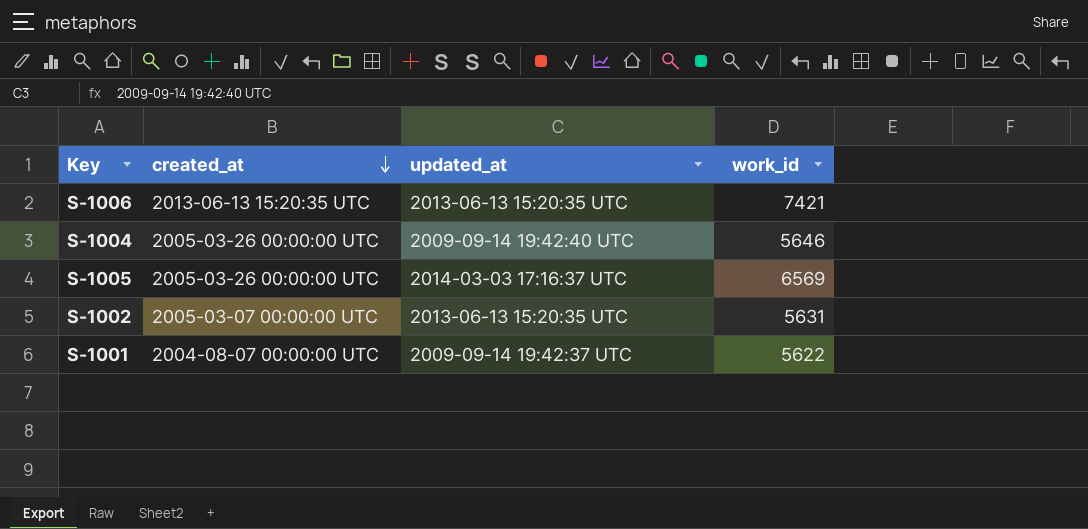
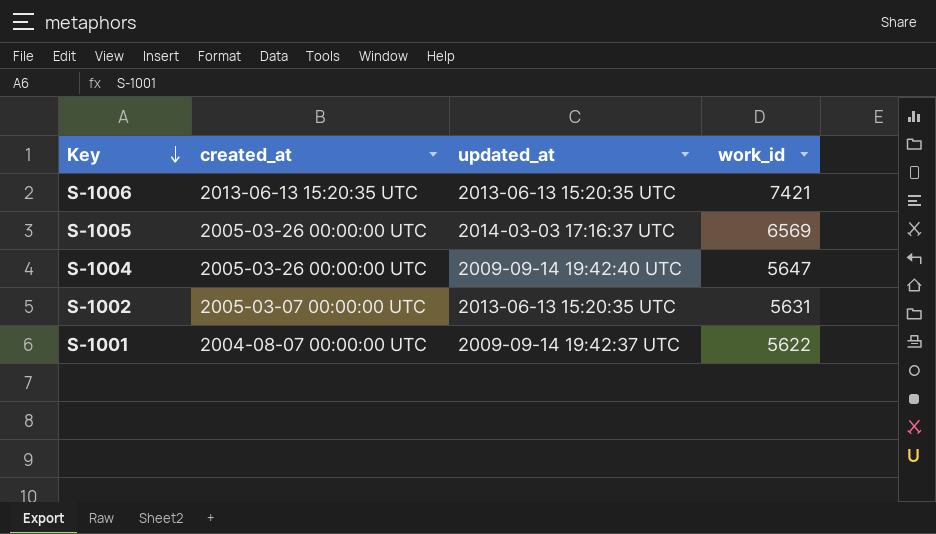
row order: created_at descending -> Key descending
S-1004 | work_id: 5646 -> 5647

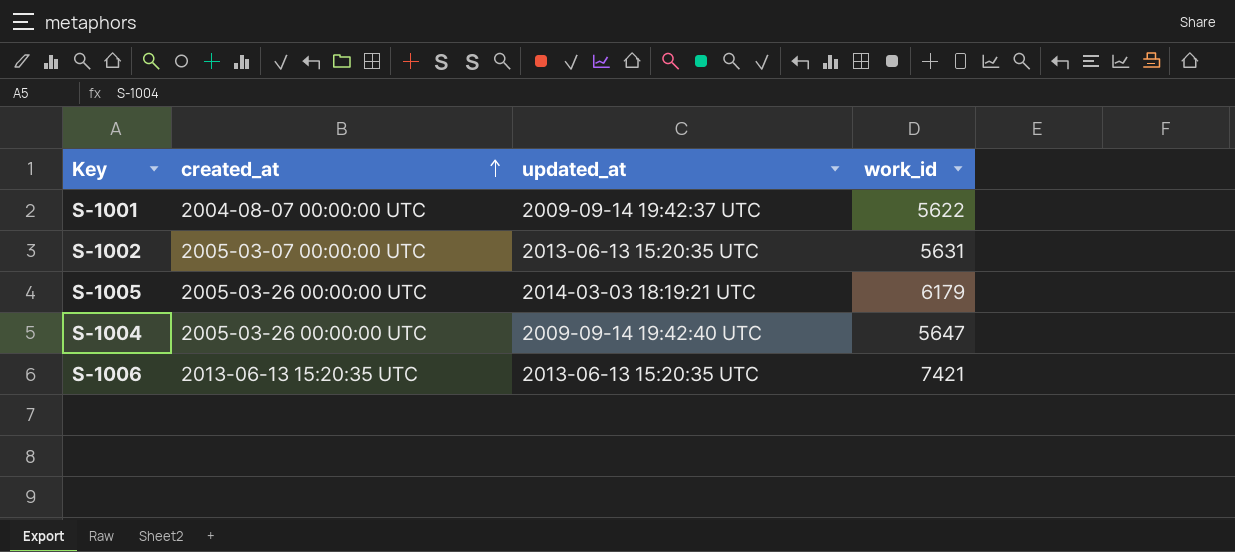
row order: Key descending -> created_at ascending
S-1005 | updated_at: 2014-03-03 17:16:37 UTC -> 2014-03-03 18:19:21 UTC
S-1005 | work_id: 6569 -> 6179

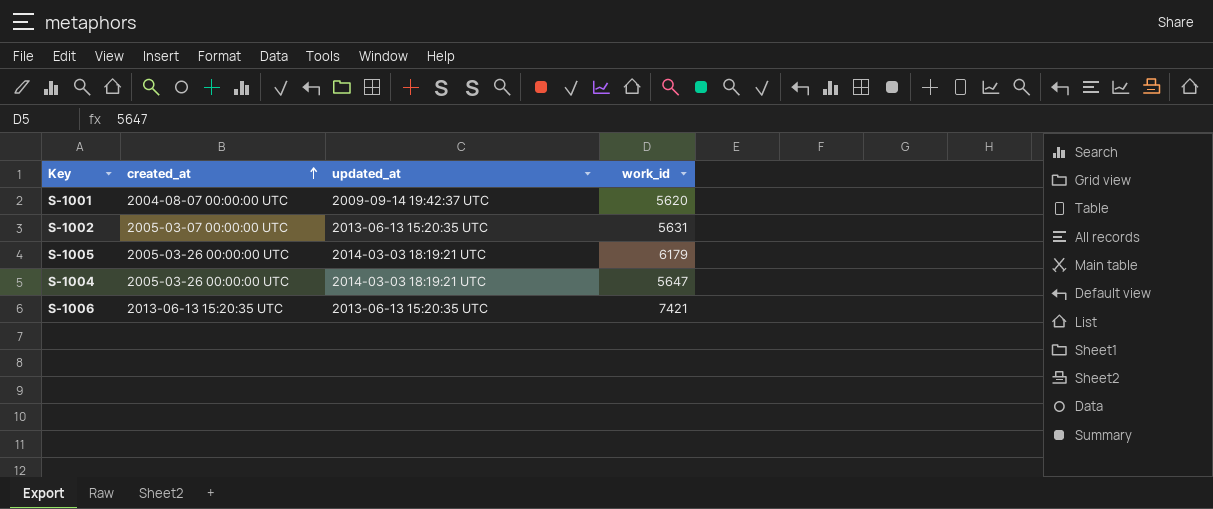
S-1001 | work_id: 5622 -> 5620
S-1004 | updated_at: 2009-09-14 19:42:40 UTC -> 2014-03-03 18:19:21 UTC

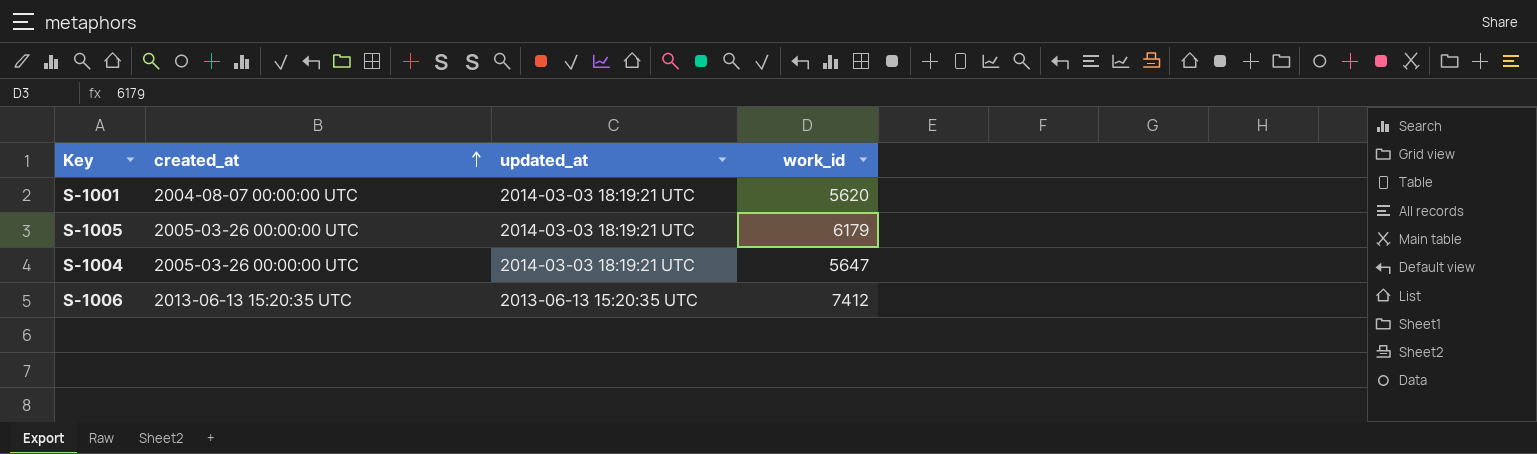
row S-1002: 2005-03-07 00:00:00 UTC | 2013-06-13 15:20:35 UTC | 5631 -> none
S-1001 | updated_at: 2009-09-14 19:42:37 UTC -> 2014-03-03 18:19:21 UTC
S-1006 | work_id: 7421 -> 7412

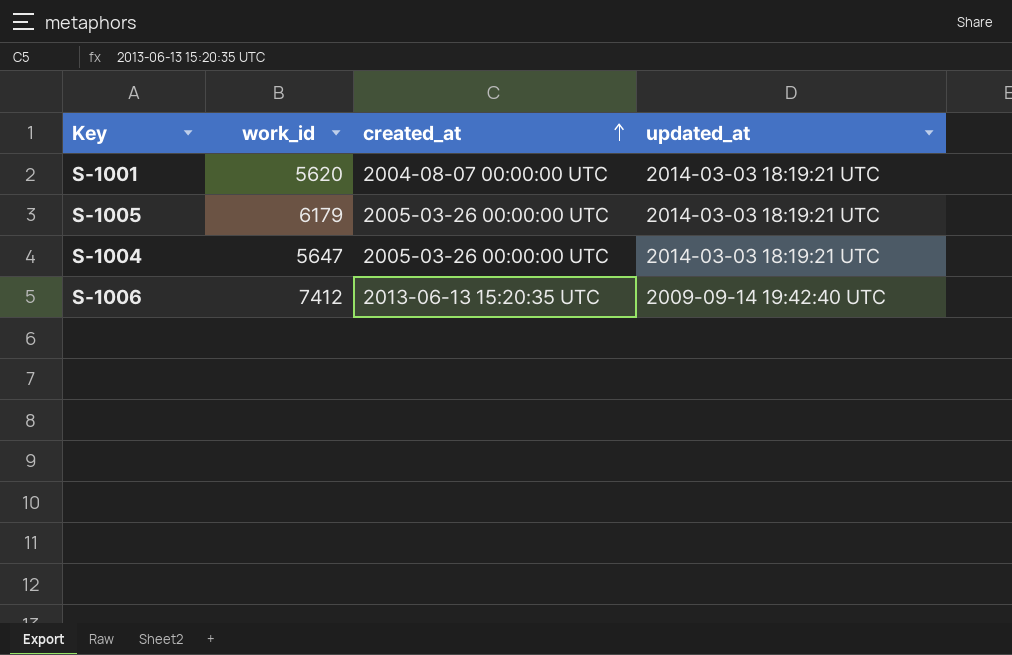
column work_id | position: 4 -> 2
S-1006 | updated_at: 2013-06-13 15:20:35 UTC -> 2009-09-14 19:42:40 UTC

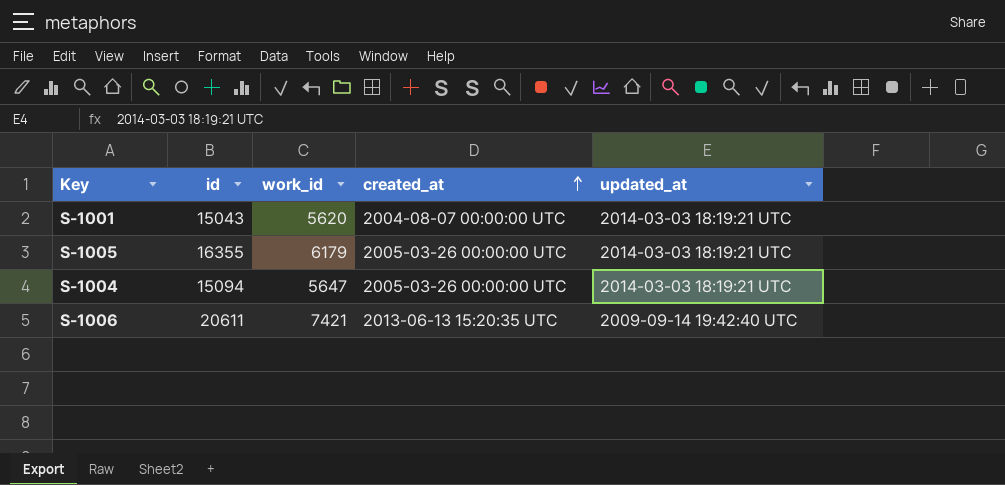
column id | position: none -> 2
S-1006 | work_id: 7412 -> 7421

